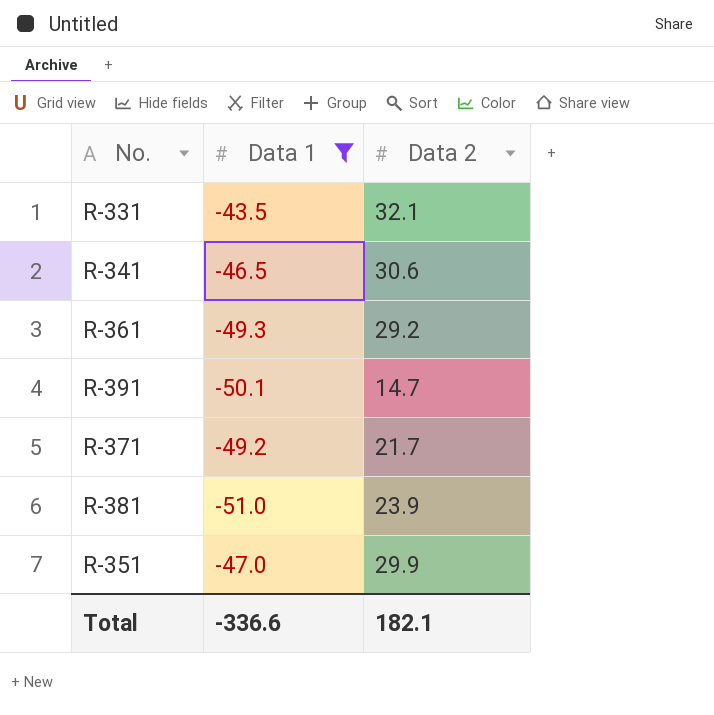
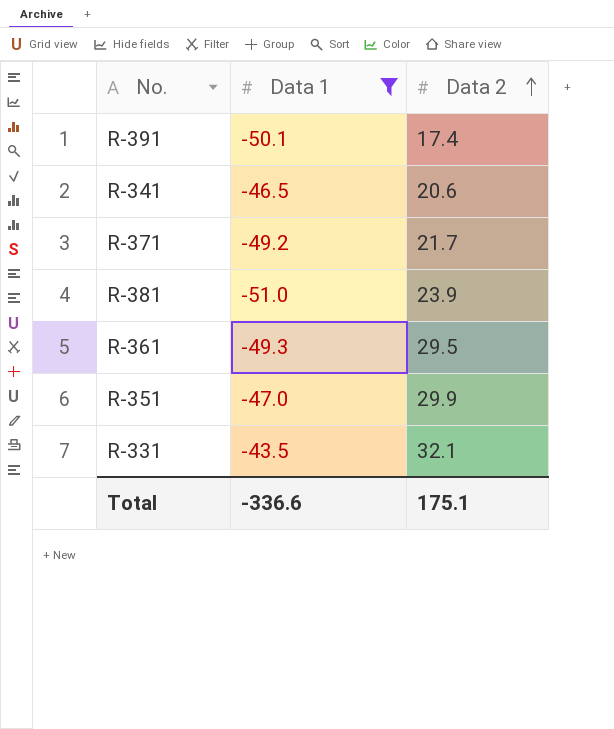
row order: none -> Data 2 ascending
R-391 | Data 2: 14.7 -> 17.4
R-341 | Data 2: 30.6 -> 20.6
R-361 | Data 2: 29.2 -> 29.5
Total | Data 2: 182.1 -> 175.1

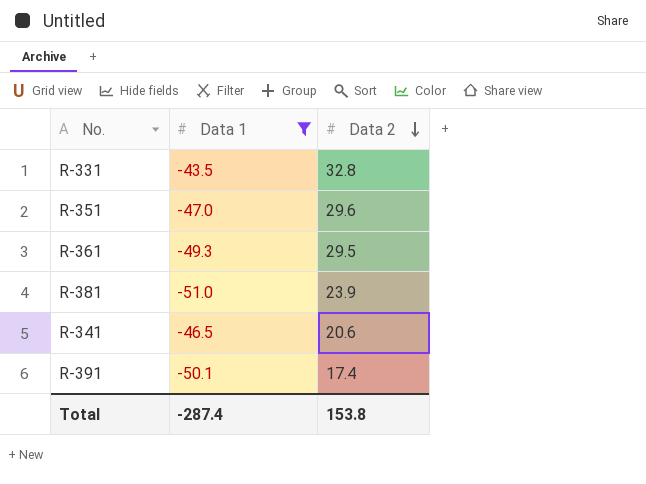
row order: Data 2 ascending -> Data 2 descending
row R-371: -49.2 | 21.7 -> none
R-331 | Data 2: 32.1 -> 32.8
R-351 | Data 2: 29.9 -> 29.6
Total | Data 1: -336.6 -> -287.4
Total | Data 2: 175.1 -> 153.8

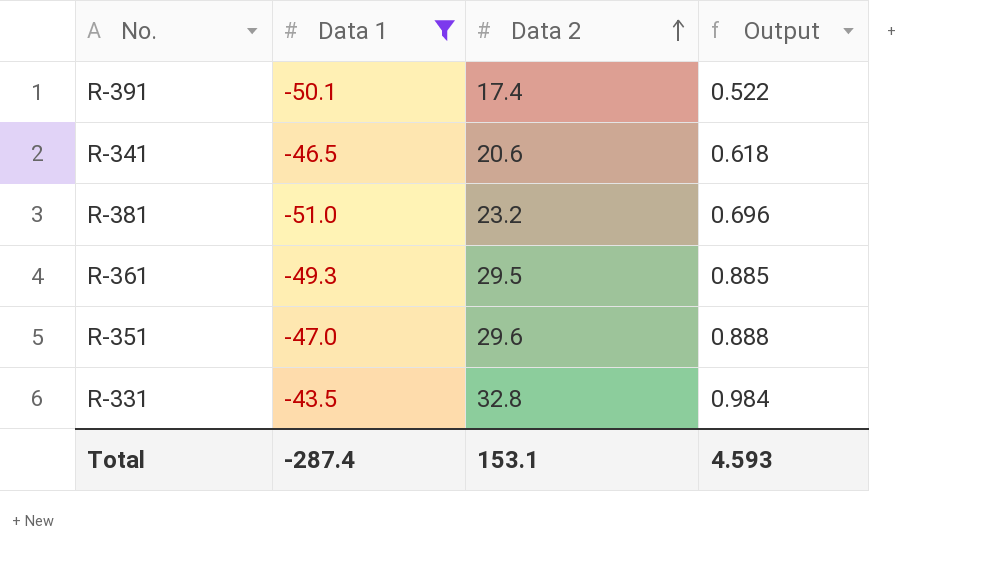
row order: Data 2 descending -> Data 2 ascending
column Output | formula: none -> [Data 2] * 0.03
R-381 | Data 2: 23.9 -> 23.2
Total | Data 2: 153.8 -> 153.1

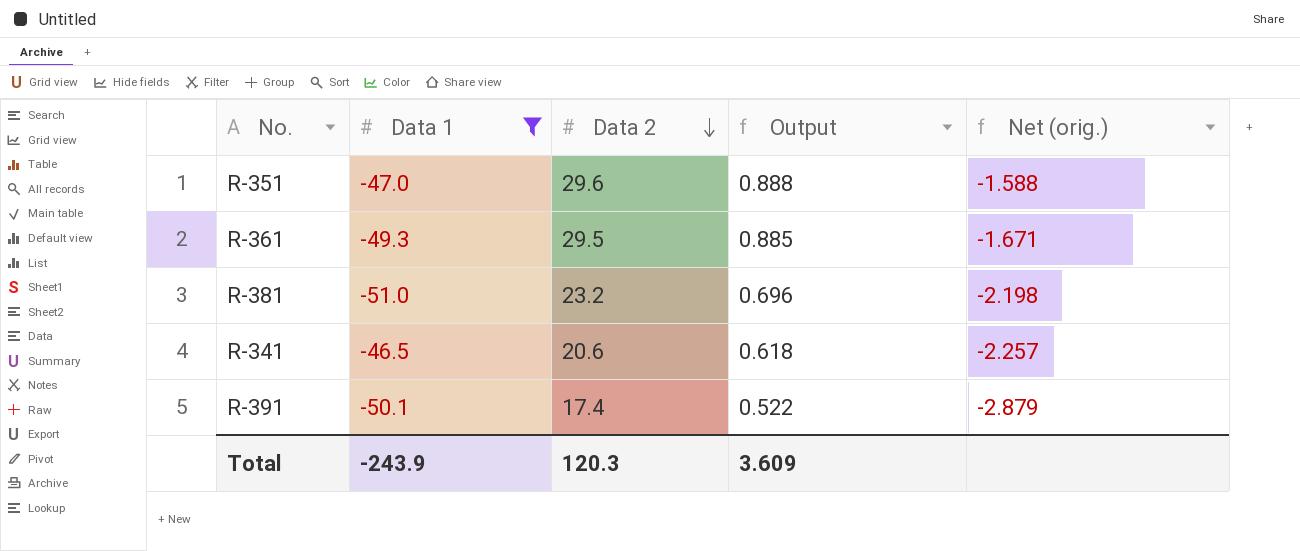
row order: Data 2 ascending -> Data 2 descending
column Net (orig.) | formula: none -> [Data 1] / [Data 2]
row R-331: -43.5 | 32.8 | 0.984 -> none
Total | Data 1: -287.4 -> -243.9
Total | Data 2: 153.1 -> 120.3
Total | Output: 4.593 -> 3.609

